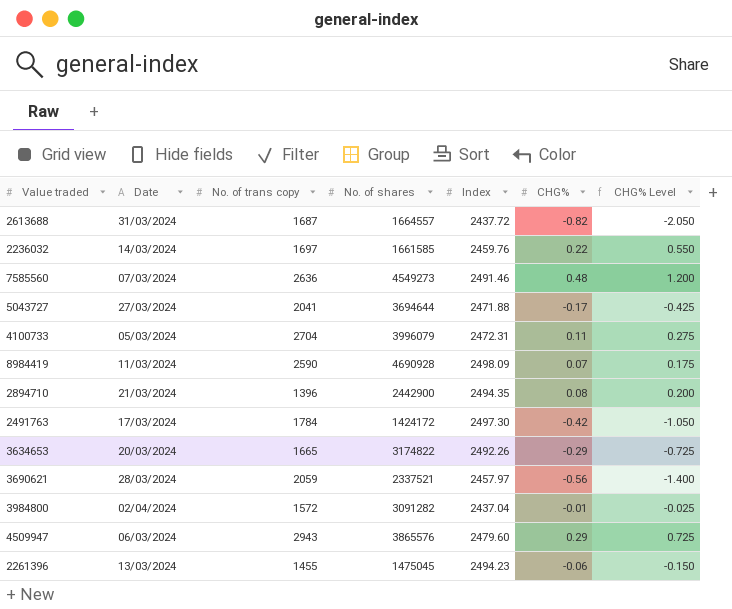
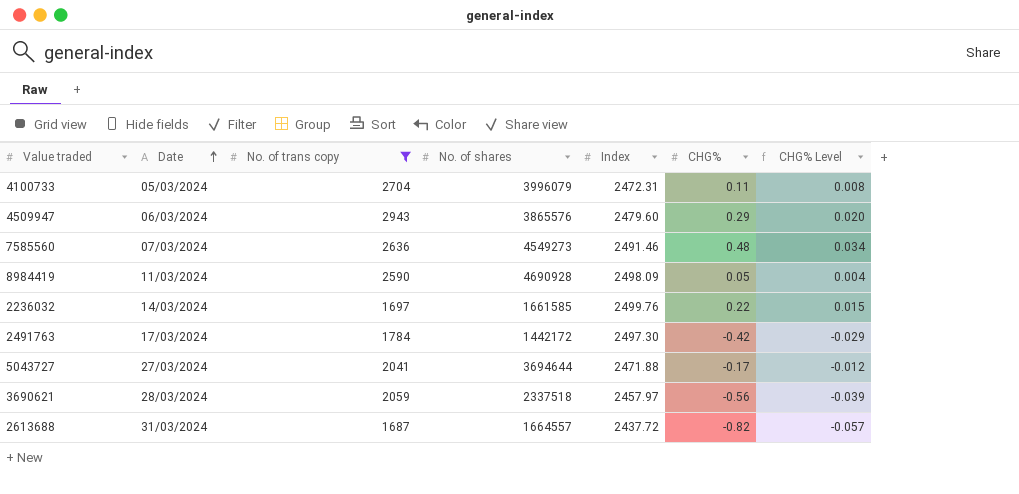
filter: none -> No. of trans copy >= 1687
row order: none -> Date ascending
column CHG% Level | formula: [CHG%] * 2.5 -> [CHG%] * 0.07
8984419 | CHG%: 0.07 -> 0.05
2236032 | Index: 2459.76 -> 2499.76
2491763 | No. of shares: 1424172 -> 1442172
3690621 | No. of shares: 2337521 -> 2337518

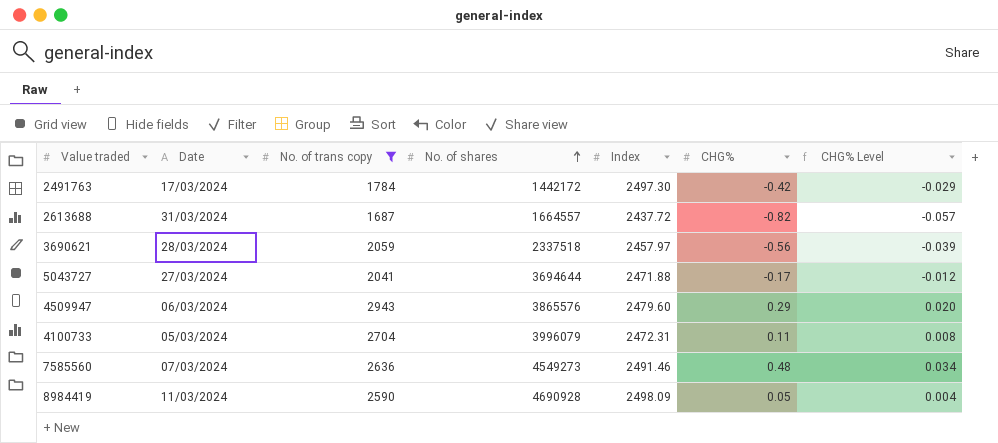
row order: Date ascending -> No. of shares ascending
row 2236032: 14/03/2024 | 1697 | 1661585 | 2499.76 | 0.22 | 0.015 -> none

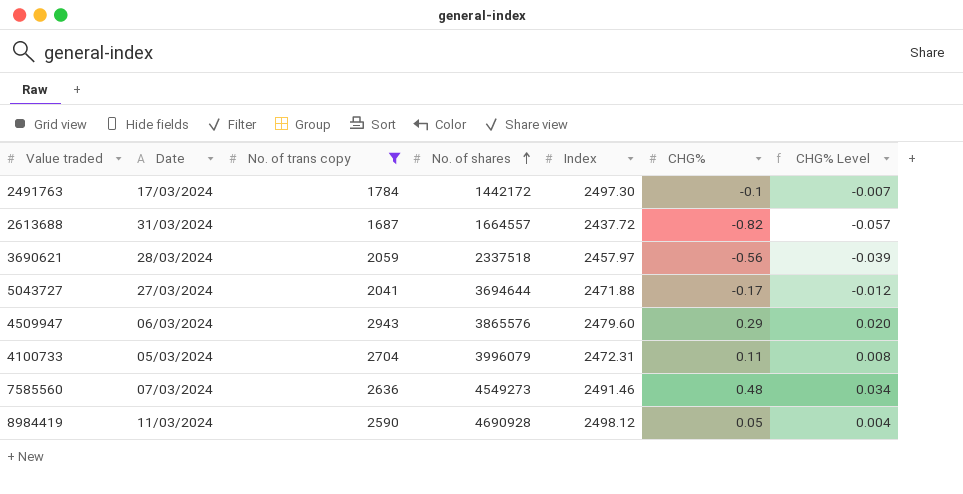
2491763 | CHG%: -0.42 -> -0.1
2491763 | CHG% Level: -0.029 -> -0.007
8984419 | Index: 2498.09 -> 2498.12

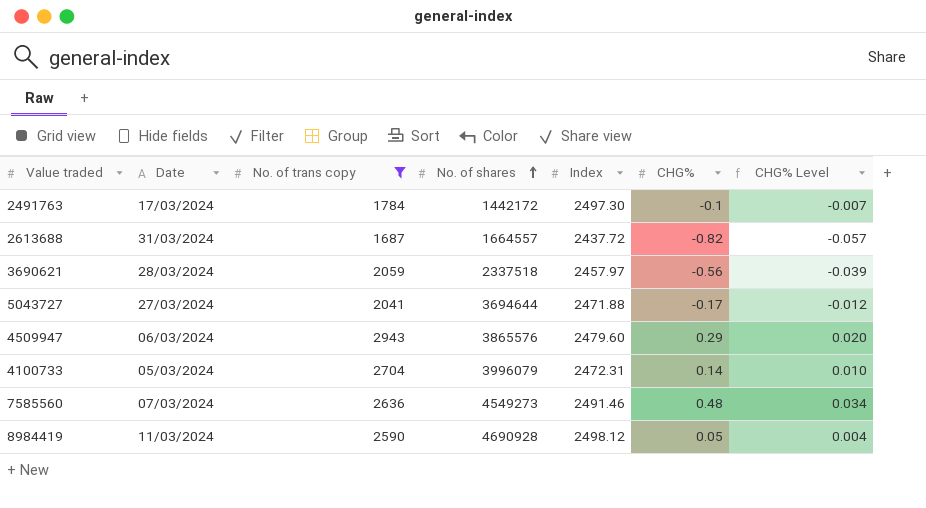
4100733 | CHG%: 0.11 -> 0.14
4100733 | CHG% Level: 0.008 -> 0.010

